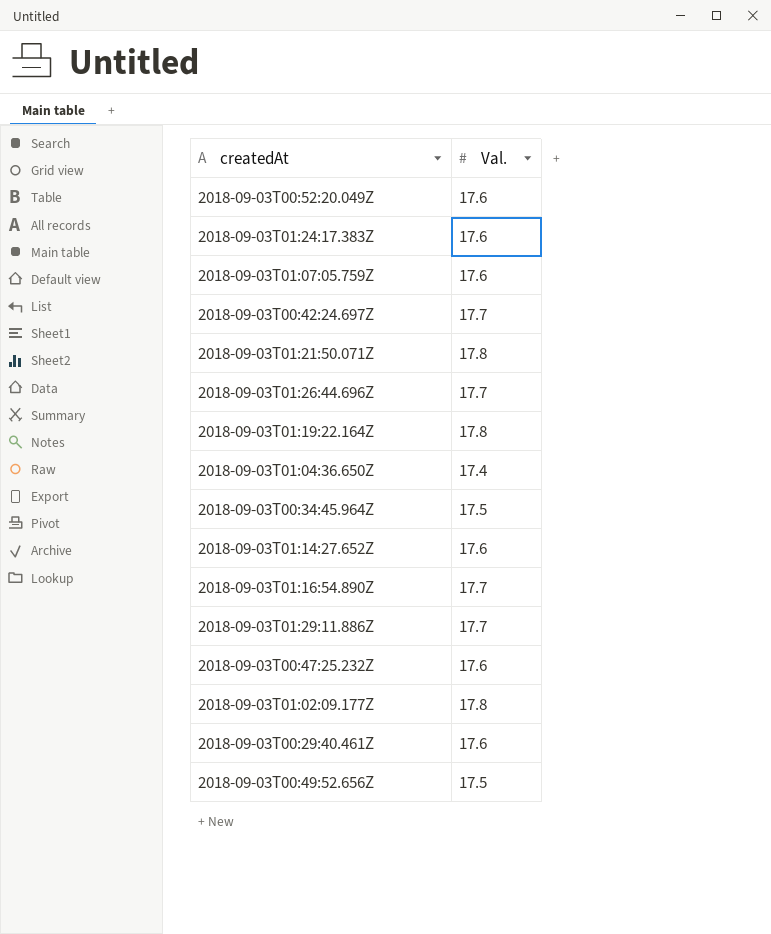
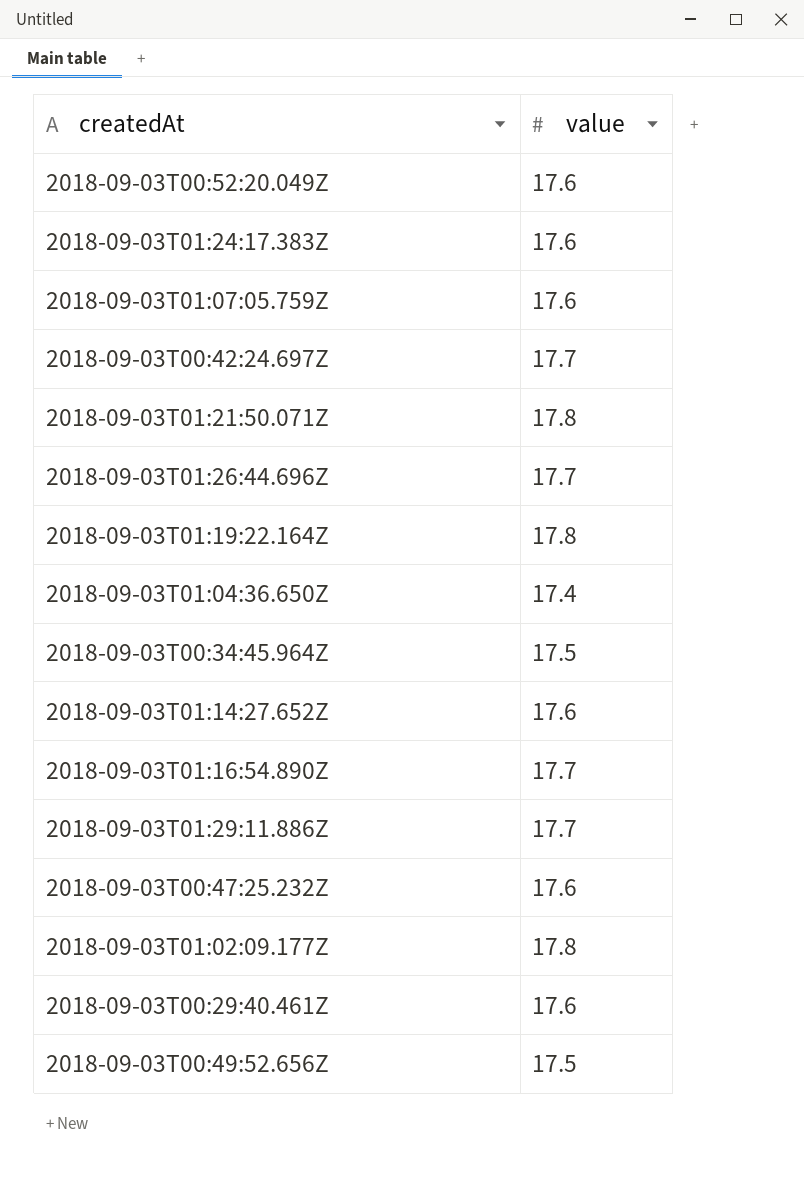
column name: Val. -> value

